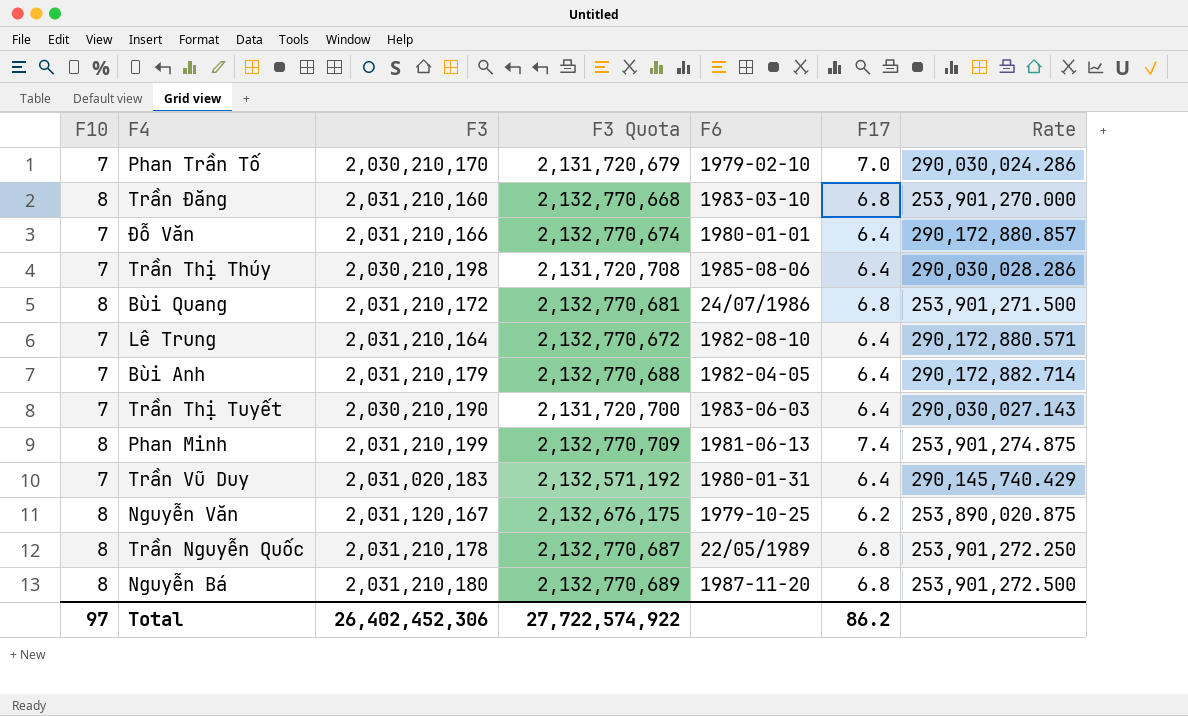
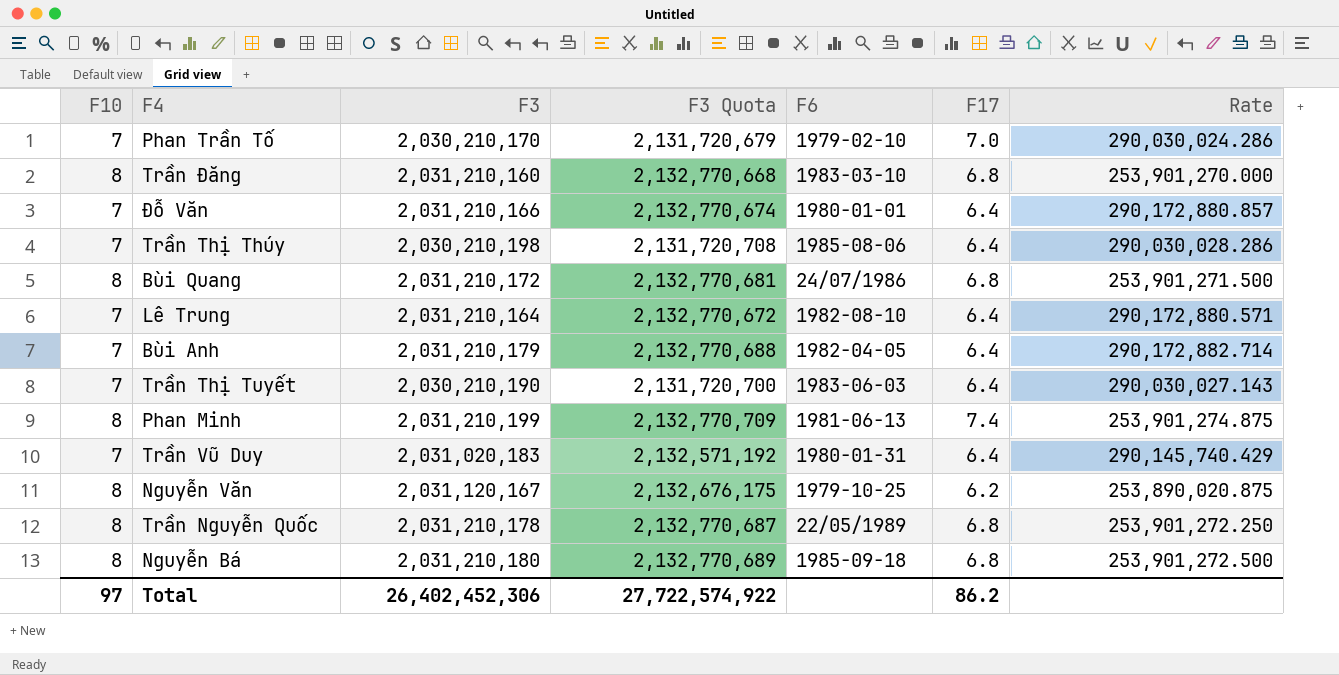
Nguyễn Bá | F6: 1987-11-20 -> 1985-09-18

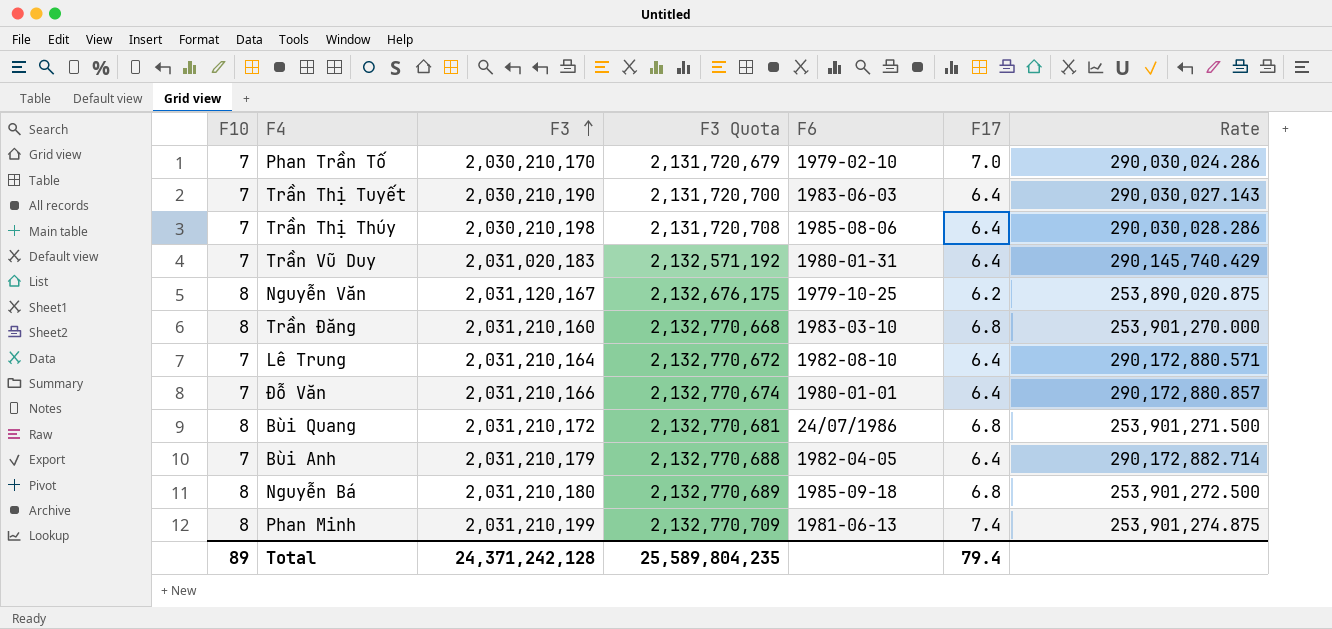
row order: none -> F3 ascending
row Trần Nguyễn Quốc: 8 | 2,031,210,178 | 2,132,770,687 | 22/05/1989 | 6.8 | 253,901,272.250 -> none
Total | F10: 97 -> 89
Total | F3: 26,402,452,306 -> 24,371,242,128
Total | F3 Quota: 27,722,574,922 -> 25,589,804,235
Total | F17: 86.2 -> 79.4

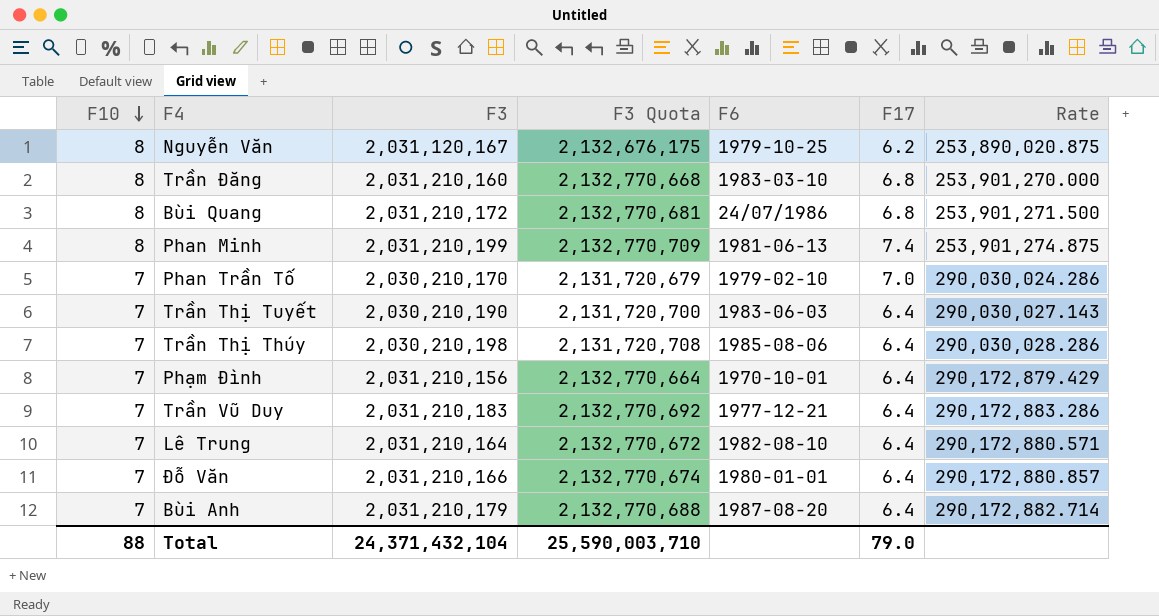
row order: F3 ascending -> F10 descending
row Nguyễn Bá: 8 | 2,031,210,180 | 2,132,770,689 | 1985-09-18 | 6.8 | 253,901,272.500 -> none
row Phạm Đình: none -> 7 | 2,031,210,156 | 2,132,770,664 | 1970-10-01 | 6.4 | 290,172,879.429
Trần Vũ Duy | F3: 2,031,020,183 -> 2,031,210,183
Trần Vũ Duy | F3 Quota: 2,132,571,192 -> 2,132,770,692
Trần Vũ Duy | F6: 1980-01-31 -> 1977-12-21
Trần Vũ Duy | Rate: 290,145,740.429 -> 290,172,883.286
Bùi Anh | F6: 1982-04-05 -> 1987-08-20
Total | F10: 89 -> 88
Total | F3: 24,371,242,128 -> 24,371,432,104
Total | F3 Quota: 25,589,804,235 -> 25,590,003,710
Total | F17: 79.4 -> 79.0

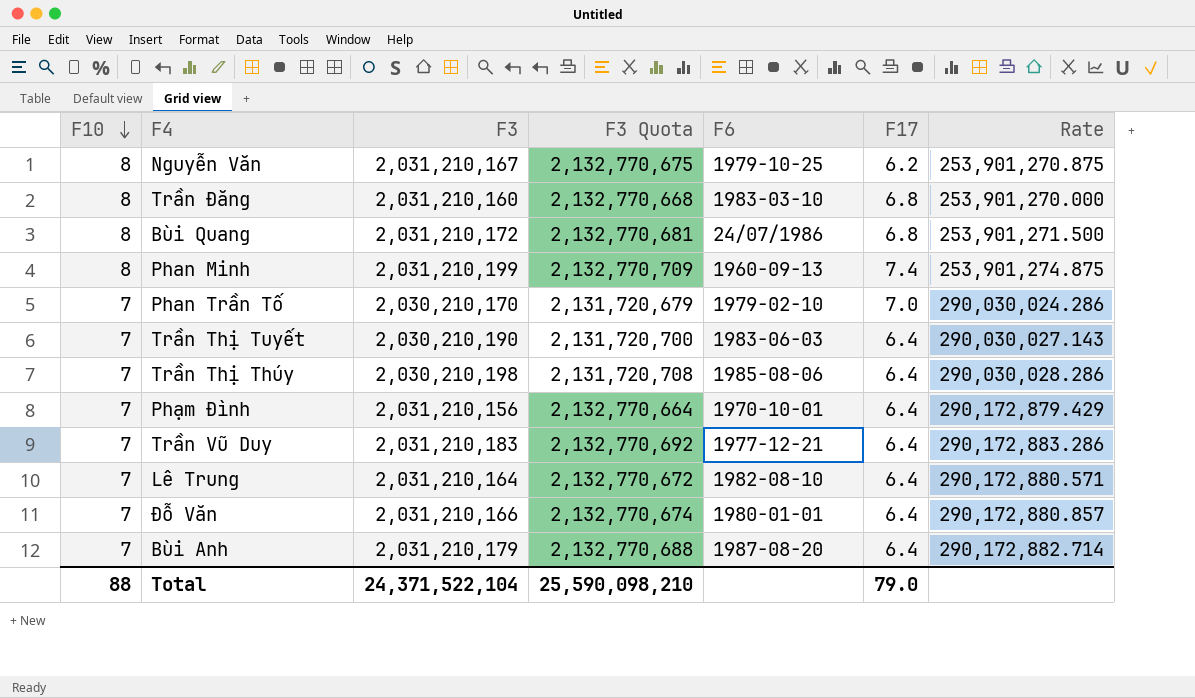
Nguyễn Văn | F3: 2,031,120,167 -> 2,031,210,167
Nguyễn Văn | F3 Quota: 2,132,676,175 -> 2,132,770,675
Nguyễn Văn | Rate: 253,890,020.875 -> 253,901,270.875
Phan Minh | F6: 1981-06-13 -> 1960-09-13
Total | F3: 24,371,432,104 -> 24,371,522,104
Total | F3 Quota: 25,590,003,710 -> 25,590,098,210

